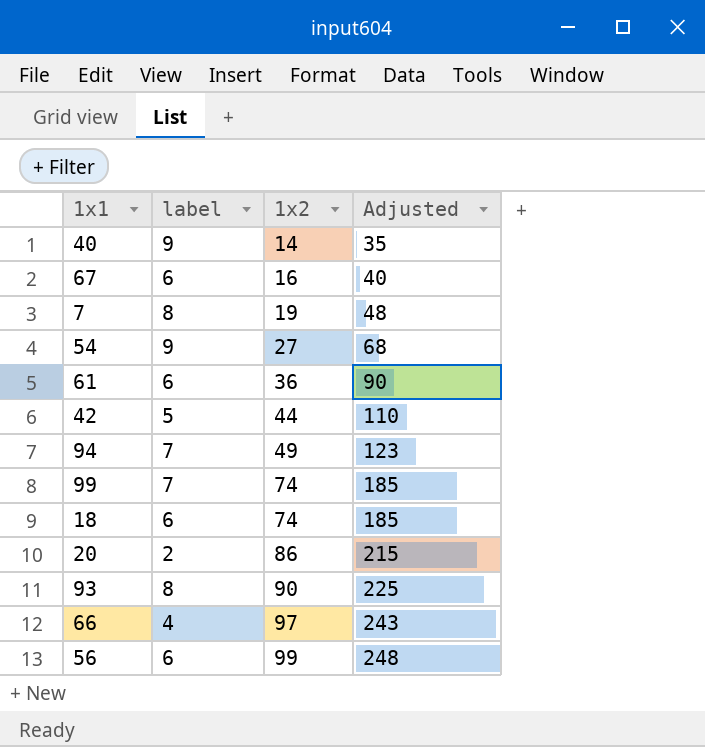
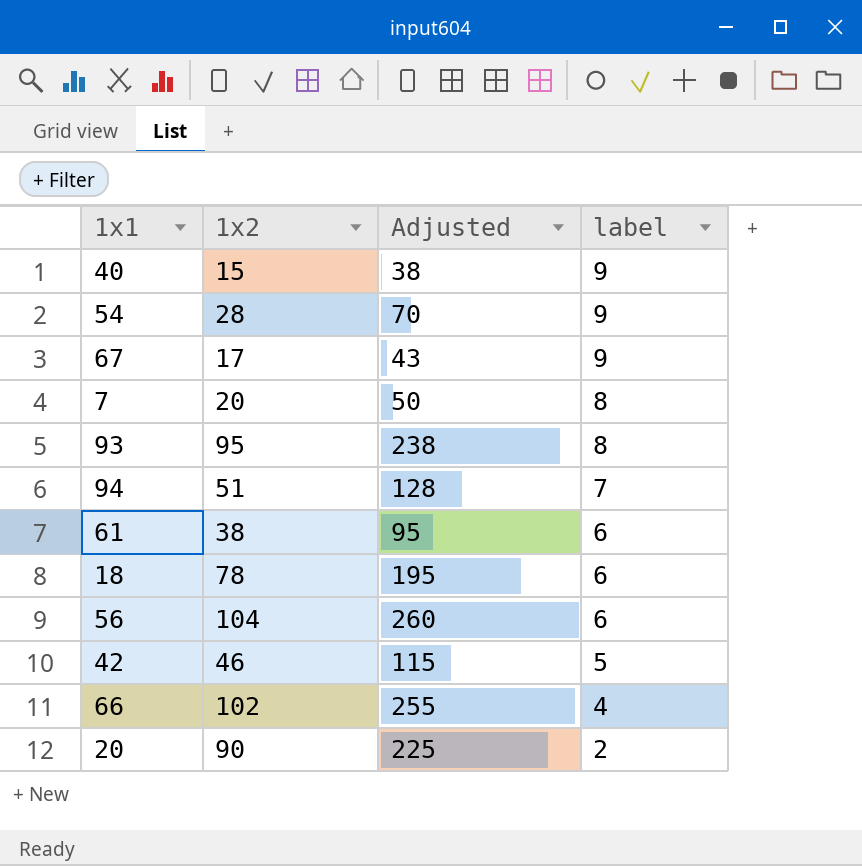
row order: 1x2 ascending -> label descending
column label | position: 2 -> 4
row 99: 7 | 74 | 185 -> none
40 | 1x2: 14 -> 15
40 | Adjusted: 35 -> 38
54 | 1x2: 27 -> 28
54 | Adjusted: 68 -> 70
67 | 1x2: 16 -> 17
67 | Adjusted: 40 -> 43
67 | label: 6 -> 9
7 | 1x2: 19 -> 20
7 | Adjusted: 48 -> 50
93 | 1x2: 90 -> 95
93 | Adjusted: 225 -> 238
94 | 1x2: 49 -> 51
94 | Adjusted: 123 -> 128
61 | 1x2: 36 -> 38
61 | Adjusted: 90 -> 95
18 | 1x2: 74 -> 78
18 | Adjusted: 185 -> 195
56 | 1x2: 99 -> 104
56 | Adjusted: 248 -> 260
42 | 1x2: 44 -> 46
42 | Adjusted: 110 -> 115
66 | 1x2: 97 -> 102
66 | Adjusted: 243 -> 255
20 | 1x2: 86 -> 90
20 | Adjusted: 215 -> 225

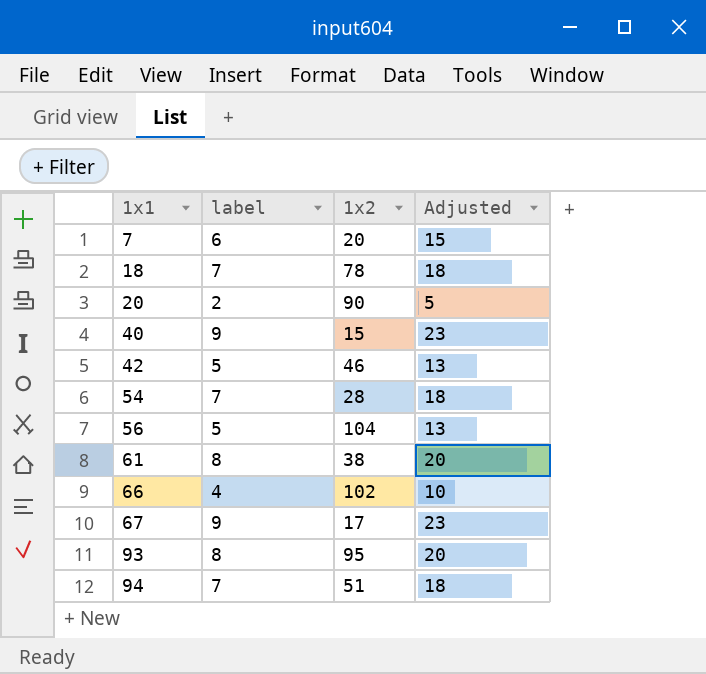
row order: label descending -> 1x1 ascending
column label | position: 4 -> 2
column Adjusted | formula: [1x2] * 2.5 -> [label] * 2.5
7 | label: 8 -> 6
18 | label: 6 -> 7
54 | label: 9 -> 7
56 | label: 6 -> 5
61 | label: 6 -> 8

